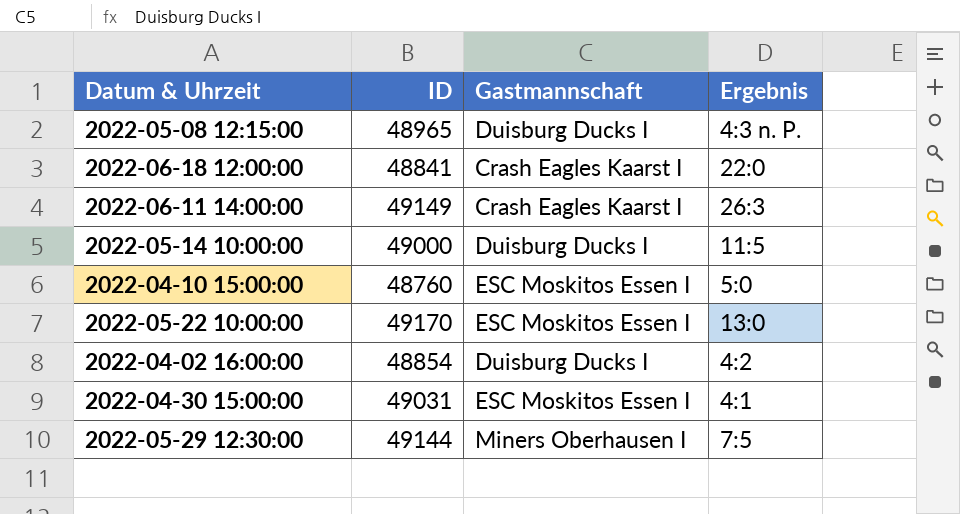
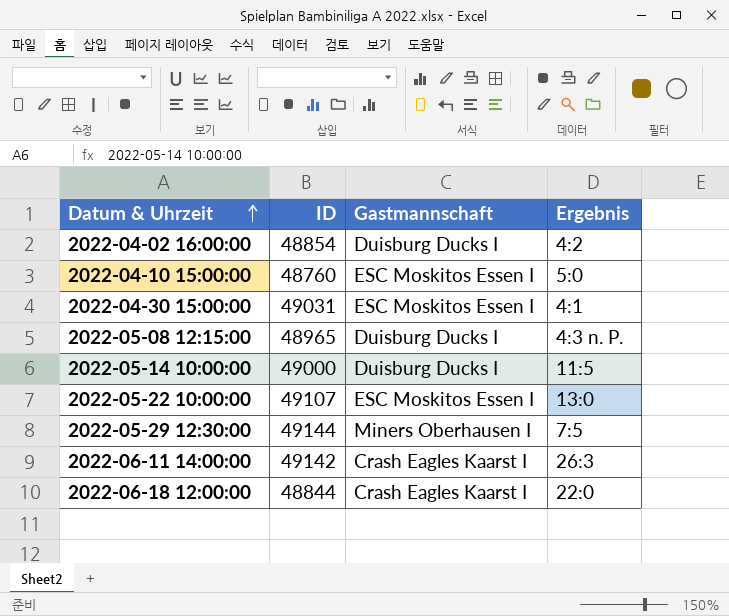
row order: none -> Datum & Uhrzeit ascending
2022-05-22 10:00:00 | ID: 49170 -> 49107
2022-06-11 14:00:00 | ID: 49149 -> 49142
2022-06-18 12:00:00 | ID: 48841 -> 48844

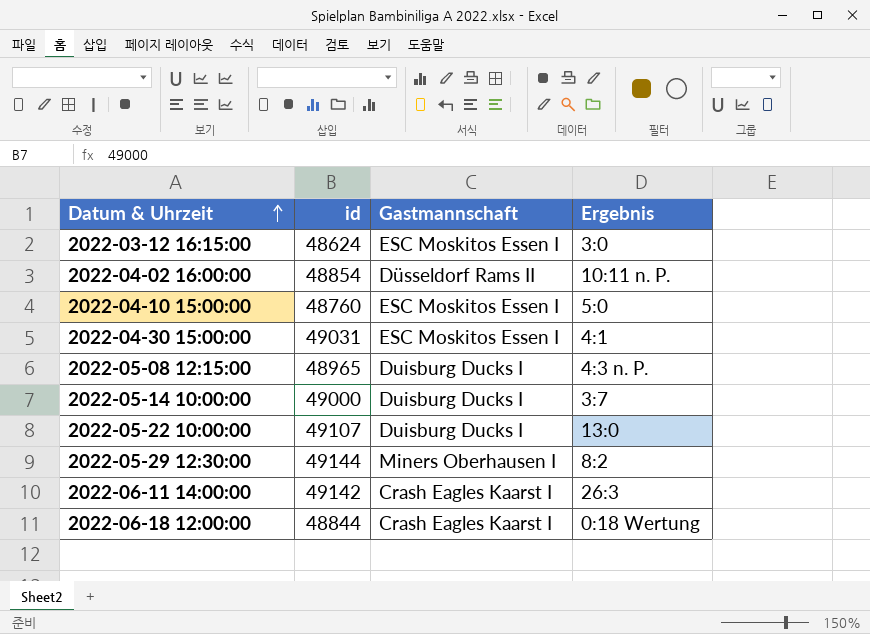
column name: ID -> id
row 2022-03-12 16:15:00: none -> 48624 | ESC Moskitos Essen I | 3:0
2022-04-02 16:00:00 | Gastmannschaft: Duisburg Ducks I -> Düsseldorf Rams II
2022-04-02 16:00:00 | Ergebnis: 4:2 -> 10:11 n. P.
2022-05-14 10:00:00 | Ergebnis: 11:5 -> 3:7
2022-05-22 10:00:00 | Gastmannschaft: ESC Moskitos Essen I -> Duisburg Ducks I
2022-05-29 12:30:00 | Ergebnis: 7:5 -> 8:2
2022-06-18 12:00:00 | Ergebnis: 22:0 -> 0:18 Wertung

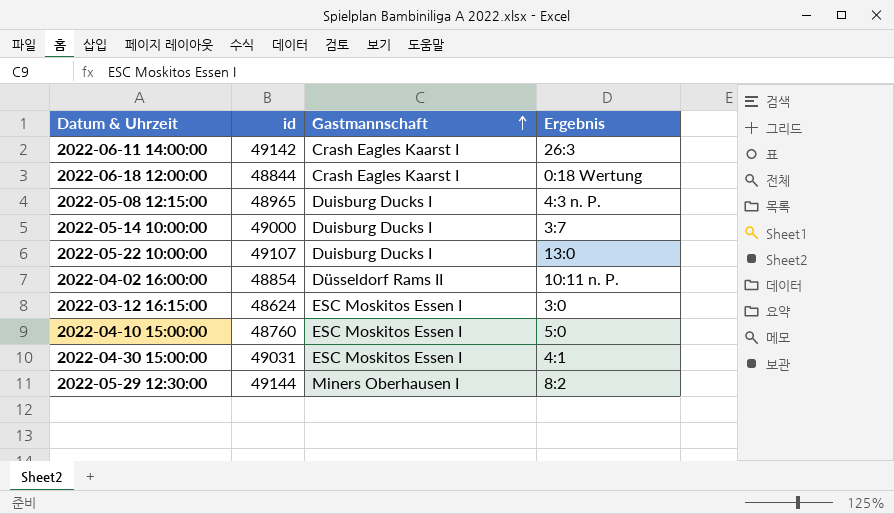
row order: Datum & Uhrzeit ascending -> Gastmannschaft ascending

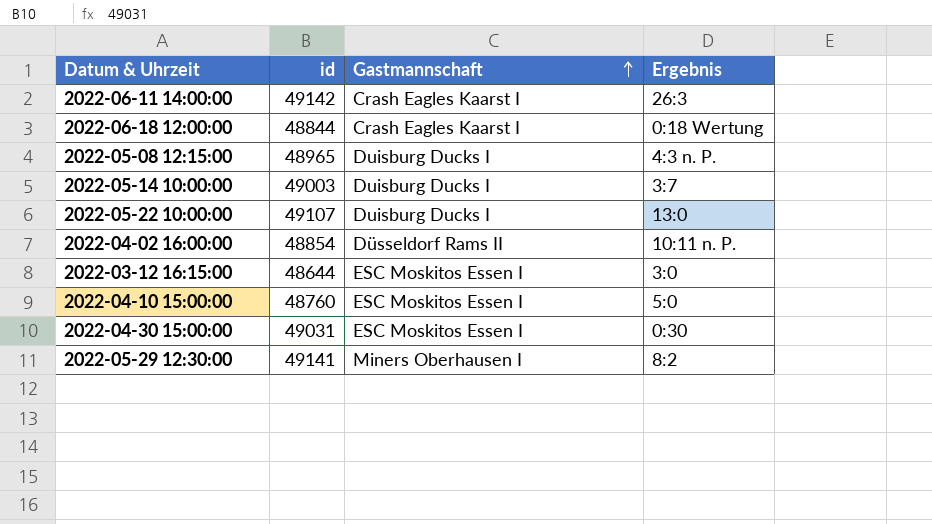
2022-05-14 10:00:00 | id: 49000 -> 49003
2022-03-12 16:15:00 | id: 48624 -> 48644
2022-04-30 15:00:00 | Ergebnis: 4:1 -> 0:30
2022-05-29 12:30:00 | id: 49144 -> 49141

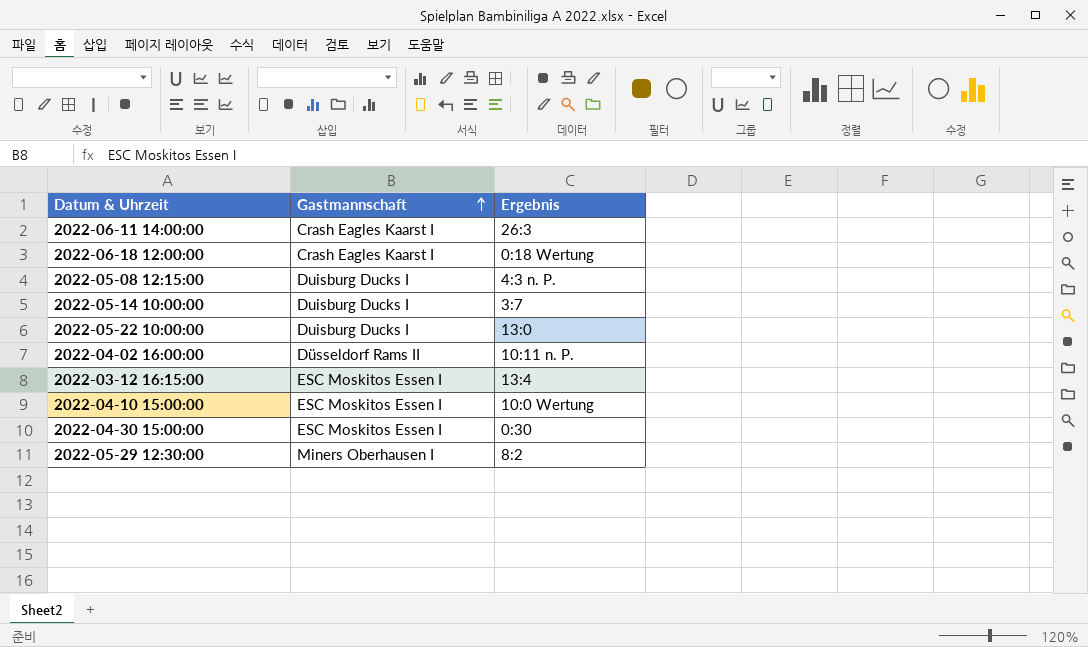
column id | position: 2 -> none
2022-03-12 16:15:00 | Ergebnis: 3:0 -> 13:4
2022-04-10 15:00:00 | Ergebnis: 5:0 -> 10:0 Wertung

